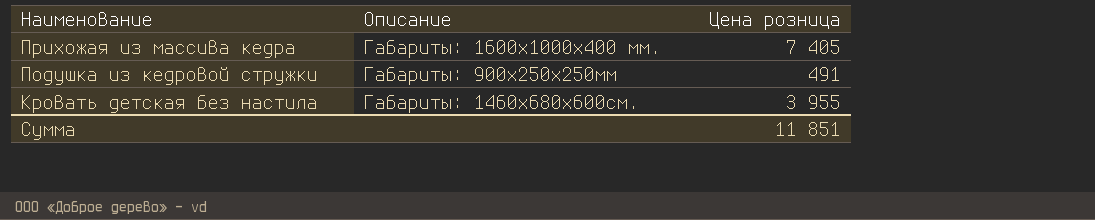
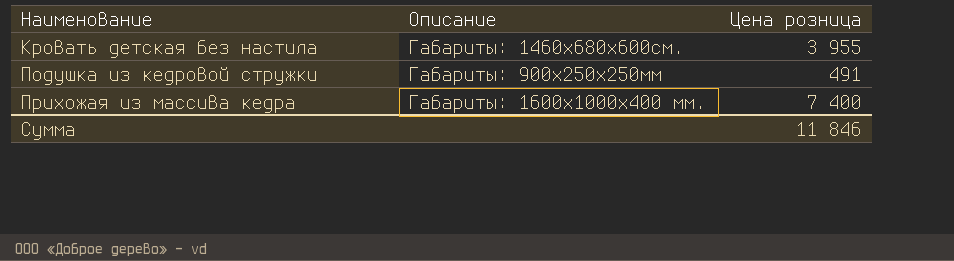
row order: Наименование descending -> Наименование ascending
Прихожая из массива кедра | Цена розница: 7 405 -> 7 400
Сумма | Цена розница: 11 851 -> 11 846

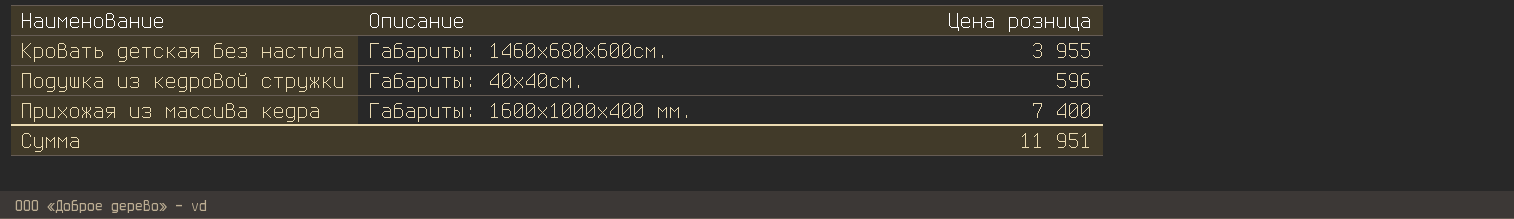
Подушка из кедровой стружки | Описание: Габариты: 900х250х250мм -> Габариты: 40х40см.
Подушка из кедровой стружки | Цена розница: 491 -> 596
Сумма | Цена розница: 11 846 -> 11 951

